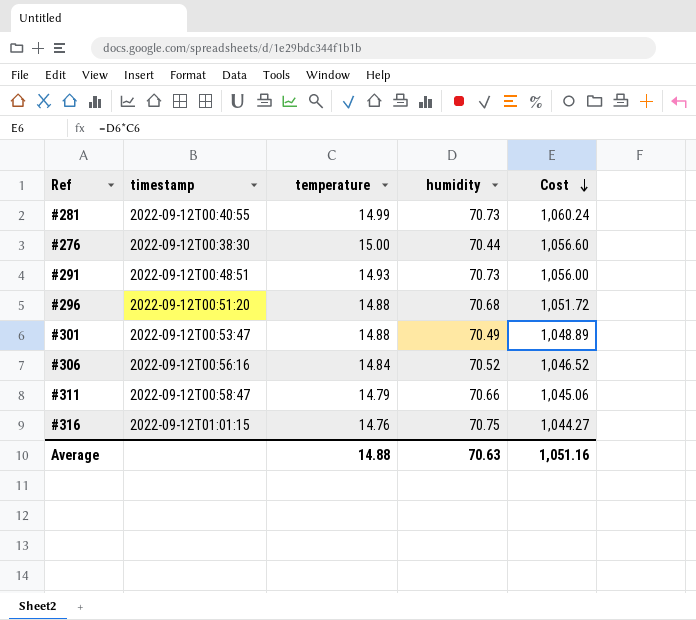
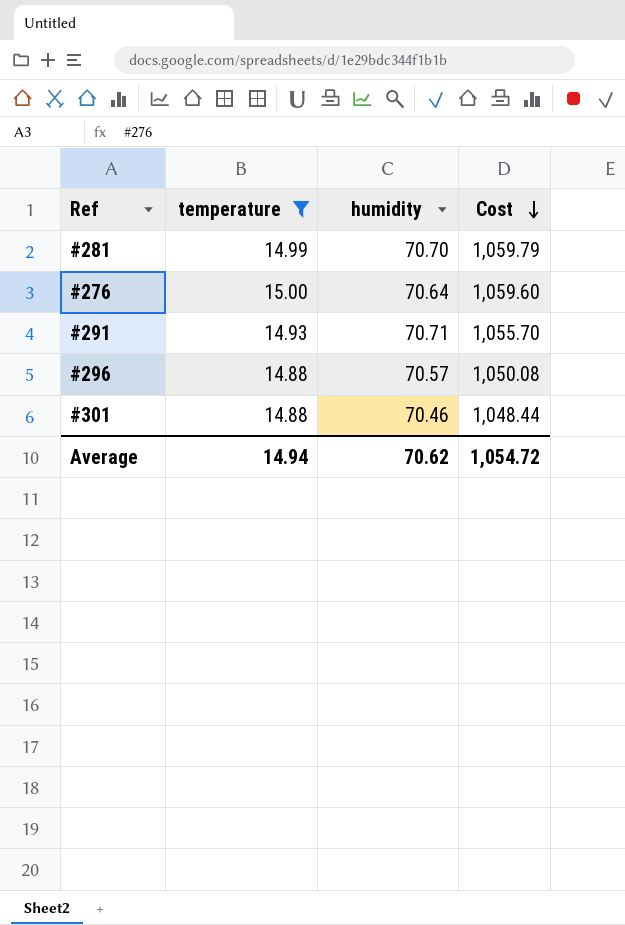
filter: none -> temperature >= 14.88
column timestamp | position: 2 -> none
#281 | humidity: 70.73 -> 70.70
#281 | Cost: 1,060.24 -> 1,059.79
#276 | humidity: 70.44 -> 70.64
#276 | Cost: 1,056.60 -> 1,059.60
#291 | humidity: 70.73 -> 70.71
#291 | Cost: 1,056.00 -> 1,055.70
#296 | humidity: 70.68 -> 70.57
#296 | Cost: 1,051.72 -> 1,050.08
#301 | humidity: 70.49 -> 70.46
#301 | Cost: 1,048.89 -> 1,048.44
Average | temperature: 14.88 -> 14.94
Average | humidity: 70.63 -> 70.62
Average | Cost: 1,051.16 -> 1,054.72

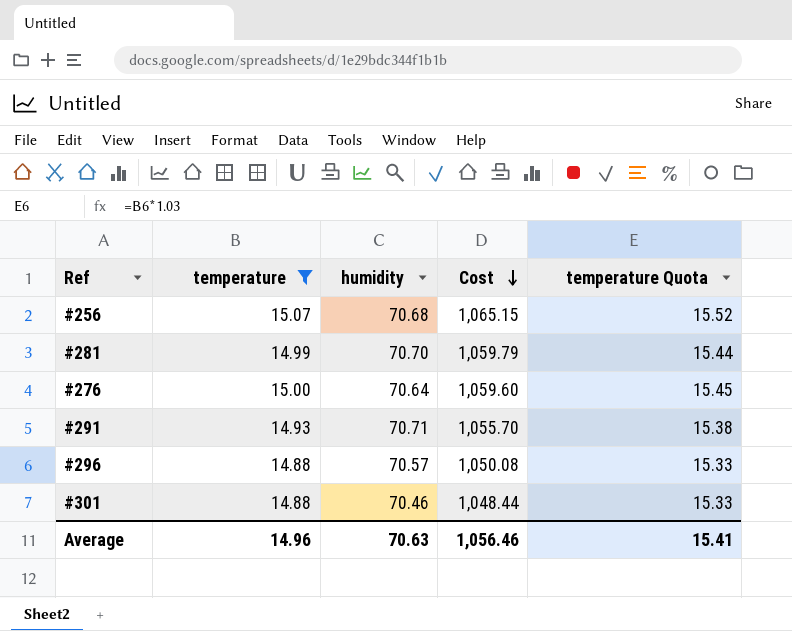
column temperature Quota | formula: none -> [temperature] * 1.03
row #256: none -> 15.07 | 70.68 | 1,065.15 | 15.52
Average | temperature: 14.94 -> 14.96
Average | humidity: 70.62 -> 70.63
Average | Cost: 1,054.72 -> 1,056.46

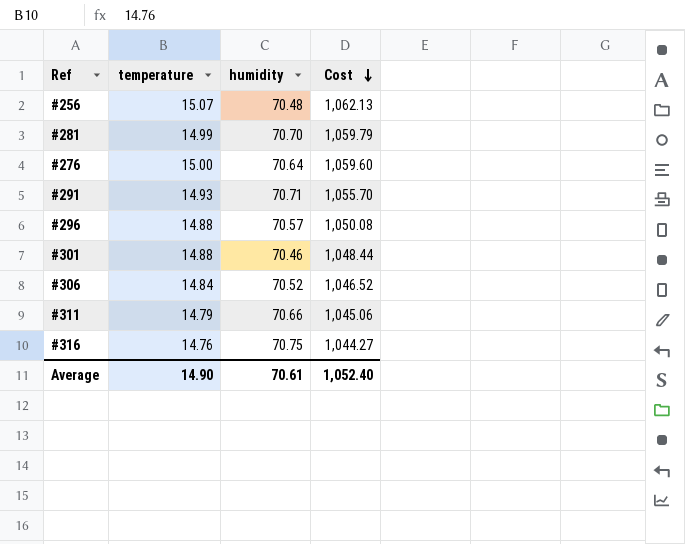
filter: temperature >= 14.88 -> none
column temperature Quota | formula: [temperature] * 1.03 -> none
#256 | humidity: 70.68 -> 70.48
#256 | Cost: 1,065.15 -> 1,062.13
Average | temperature: 14.96 -> 14.90
Average | humidity: 70.63 -> 70.61
Average | Cost: 1,056.46 -> 1,052.40

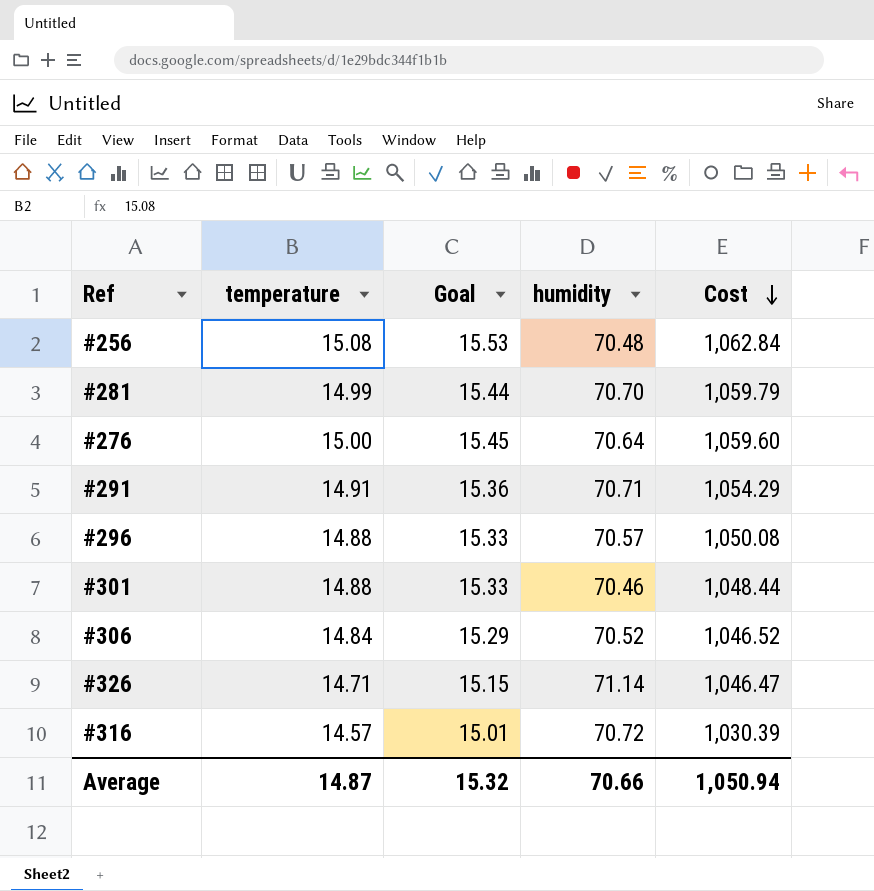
column Goal | formula: none -> [temperature] * 1.03
row #311: 14.79 | 70.66 | 1,045.06 -> none
#256 | temperature: 15.07 -> 15.08
#256 | Cost: 1,062.13 -> 1,062.84
#291 | temperature: 14.93 -> 14.91
#291 | Cost: 1,055.70 -> 1,054.29
row #326: none -> 14.71 | 15.15 | 71.14 | 1,046.47
#316 | temperature: 14.76 -> 14.57
#316 | humidity: 70.75 -> 70.72
#316 | Cost: 1,044.27 -> 1,030.39
Average | temperature: 14.90 -> 14.87
Average | humidity: 70.61 -> 70.66
Average | Cost: 1,052.40 -> 1,050.94

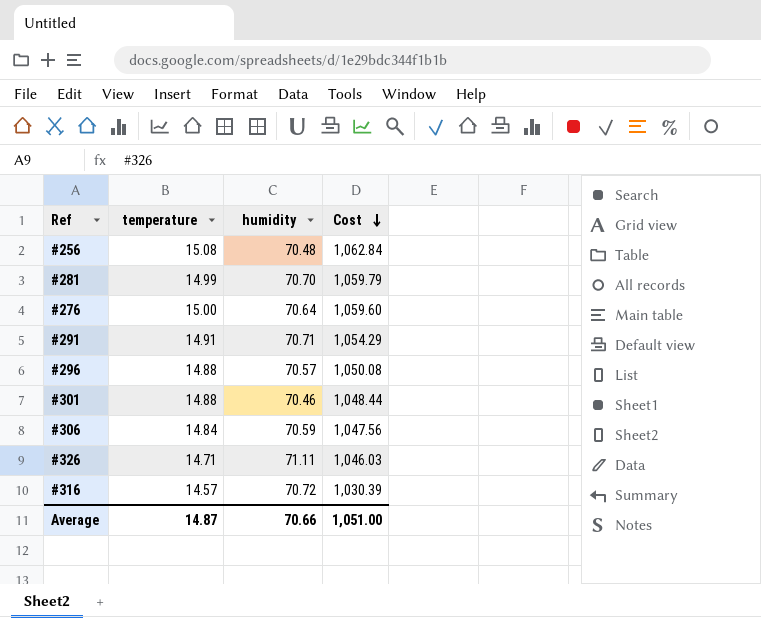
column Goal | formula: [temperature] * 1.03 -> none
#306 | humidity: 70.52 -> 70.59
#306 | Cost: 1,046.52 -> 1,047.56
#326 | humidity: 71.14 -> 71.11
#326 | Cost: 1,046.47 -> 1,046.03
Average | Cost: 1,050.94 -> 1,051.00

